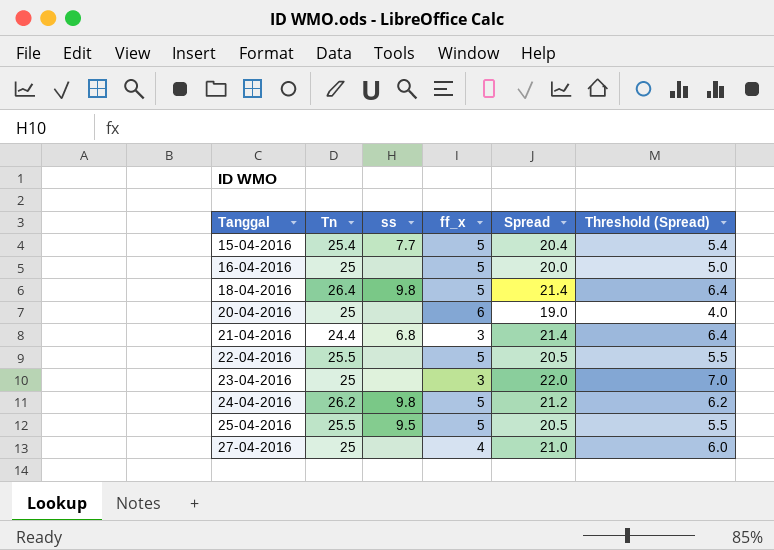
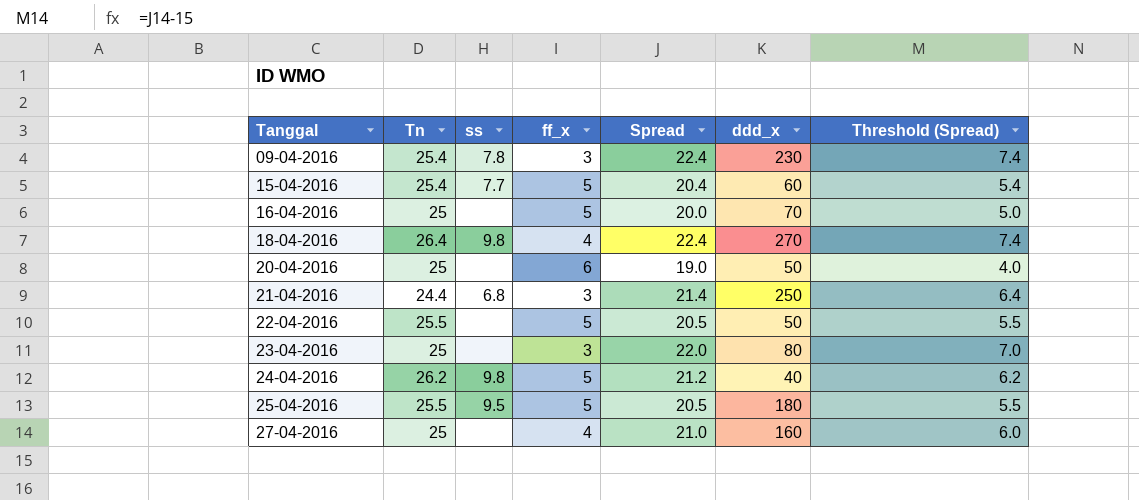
column ddd_x | position: none -> 6
row 09-04-2016: none -> 25.4 | 7.8 | 3 | 22.4 | 230 | 7.4
18-04-2016 | ff_x: 5 -> 4
18-04-2016 | Spread: 21.4 -> 22.4
18-04-2016 | Threshold (Spread): 6.4 -> 7.4

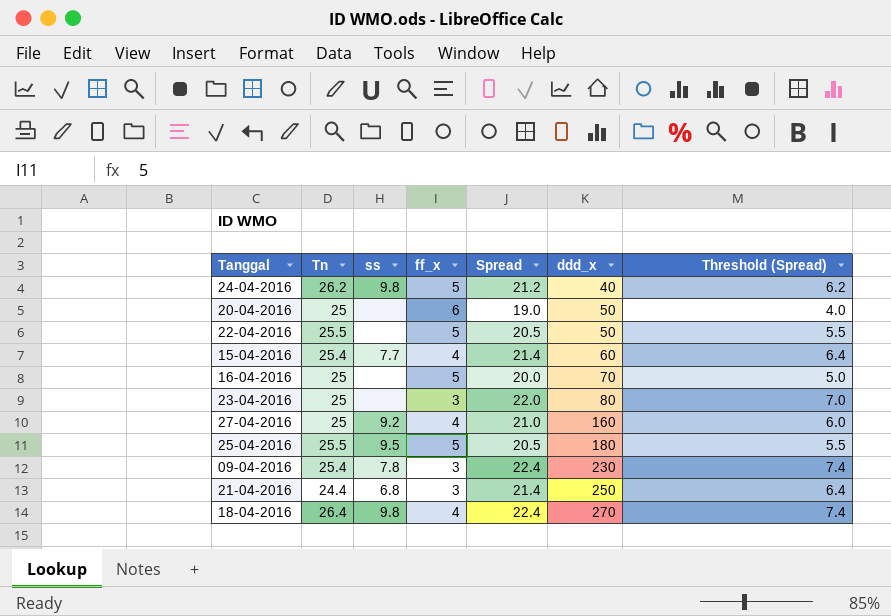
row order: Tanggal ascending -> ddd_x ascending
15-04-2016 | ff_x: 5 -> 4
15-04-2016 | Spread: 20.4 -> 21.4
15-04-2016 | Threshold (Spread): 5.4 -> 6.4
27-04-2016 | ss: none -> 9.2

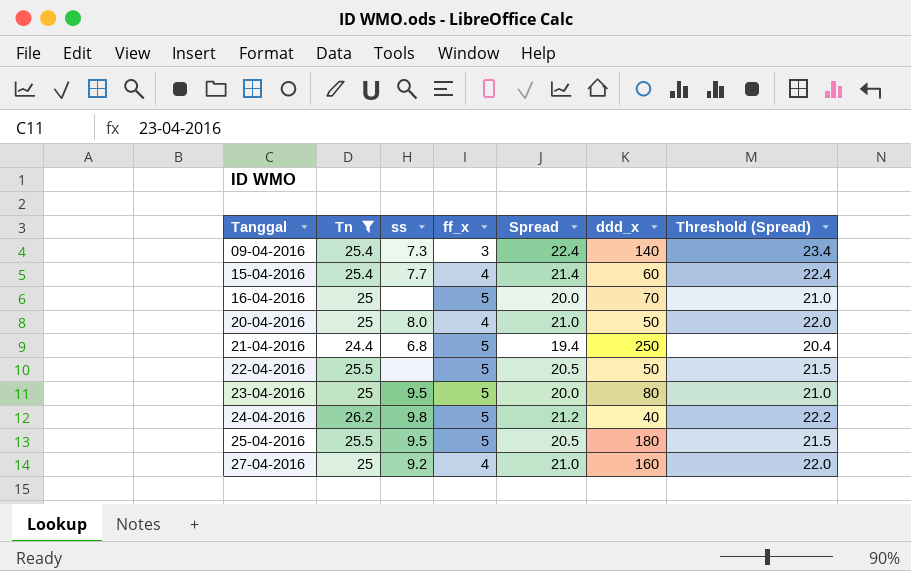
filter: none -> Tn != 26.4
row order: ddd_x ascending -> Tanggal ascending
column Threshold (Spread) | formula: [Spread] - 15 -> [Spread] + 1
09-04-2016 | ss: 7.8 -> 7.3
09-04-2016 | ddd_x: 230 -> 140
20-04-2016 | ss: none -> 8.0
20-04-2016 | ff_x: 6 -> 4
20-04-2016 | Spread: 19.0 -> 21.0
21-04-2016 | ff_x: 3 -> 5
21-04-2016 | Spread: 21.4 -> 19.4
23-04-2016 | ss: none -> 9.5
23-04-2016 | ff_x: 3 -> 5
23-04-2016 | Spread: 22.0 -> 20.0

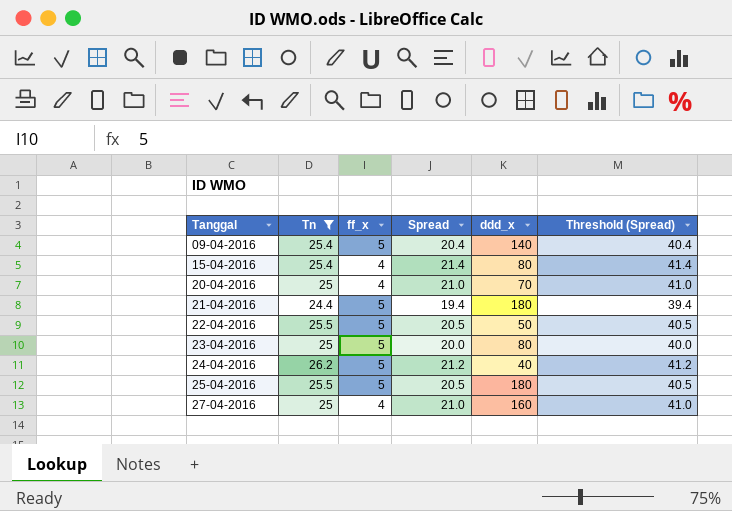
column ss | position: 3 -> none
column Threshold (Spread) | formula: [Spread] + 1 -> [Spread] + 20
row 16-04-2016: 25 | none | 5 | 20.0 | 70 | 21.0 -> none
09-04-2016 | ff_x: 3 -> 5
09-04-2016 | Spread: 22.4 -> 20.4
15-04-2016 | ddd_x: 60 -> 80
20-04-2016 | ddd_x: 50 -> 70
21-04-2016 | ddd_x: 250 -> 180

